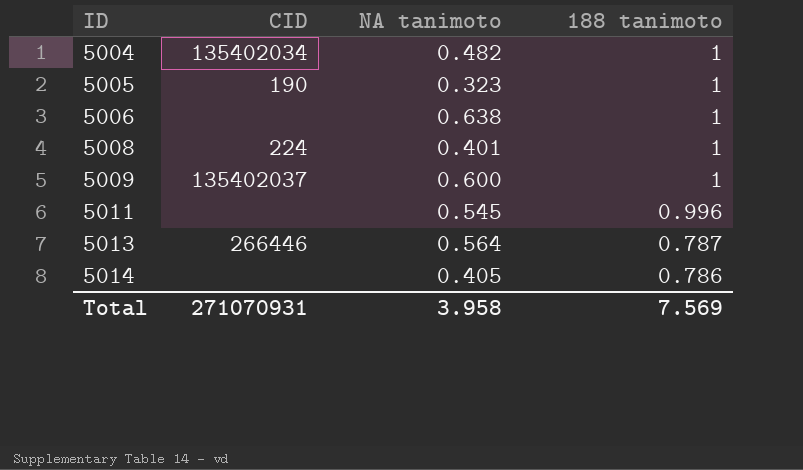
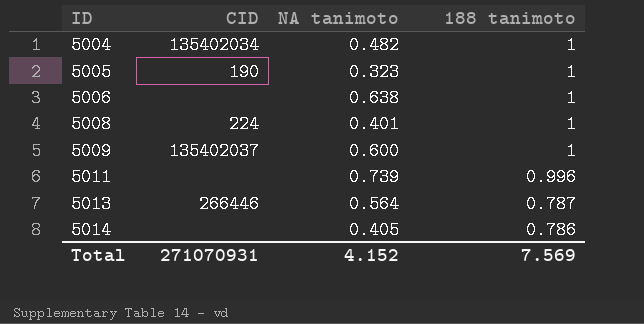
5011 | NA tanimoto: 0.545 -> 0.739
Total | NA tanimoto: 3.958 -> 4.152

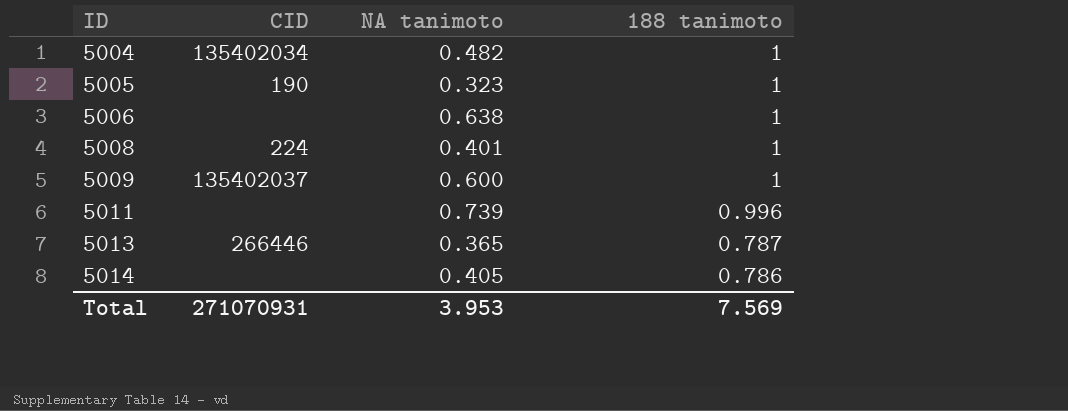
5013 | NA tanimoto: 0.564 -> 0.365
Total | NA tanimoto: 4.152 -> 3.953

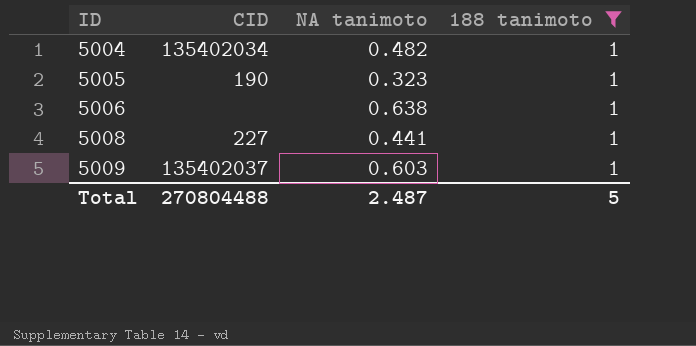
filter: none -> 188 tanimoto = 1
5008 | CID: 224 -> 227
5008 | NA tanimoto: 0.401 -> 0.441
5009 | NA tanimoto: 0.600 -> 0.603
Total | CID: 271070931 -> 270804488
Total | NA tanimoto: 3.953 -> 2.487
Total | 188 tanimoto: 7.569 -> 5

